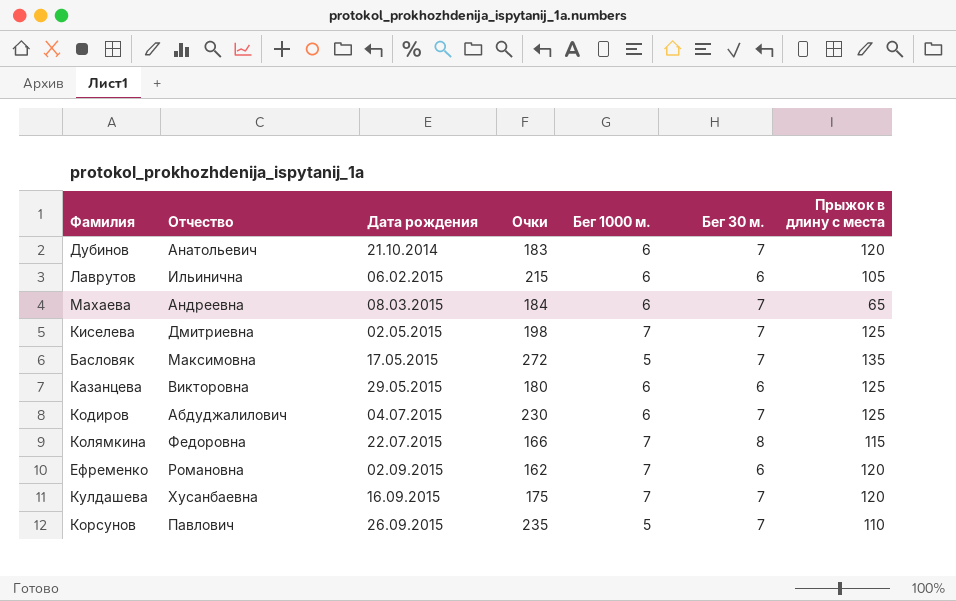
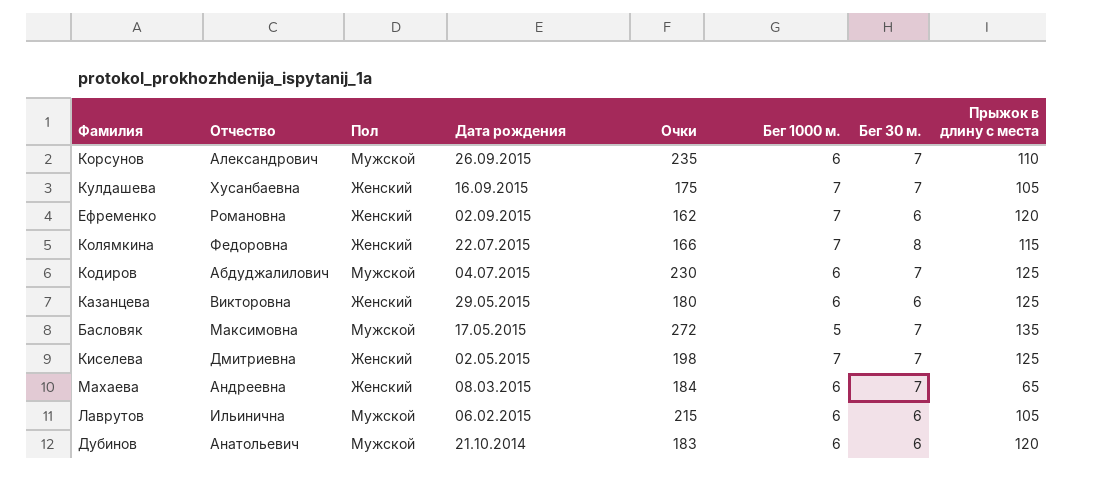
row order: Дата рождения ascending -> Дата рождения descending
column Пол | position: none -> 3
Корсунов | Отчество: Павлович -> Александрович
Корсунов | Бег 1000 м.: 5 -> 6
Кулдашева | Прыжок в длину с места: 120 -> 105
Дубинов | Бег 30 м.: 7 -> 6

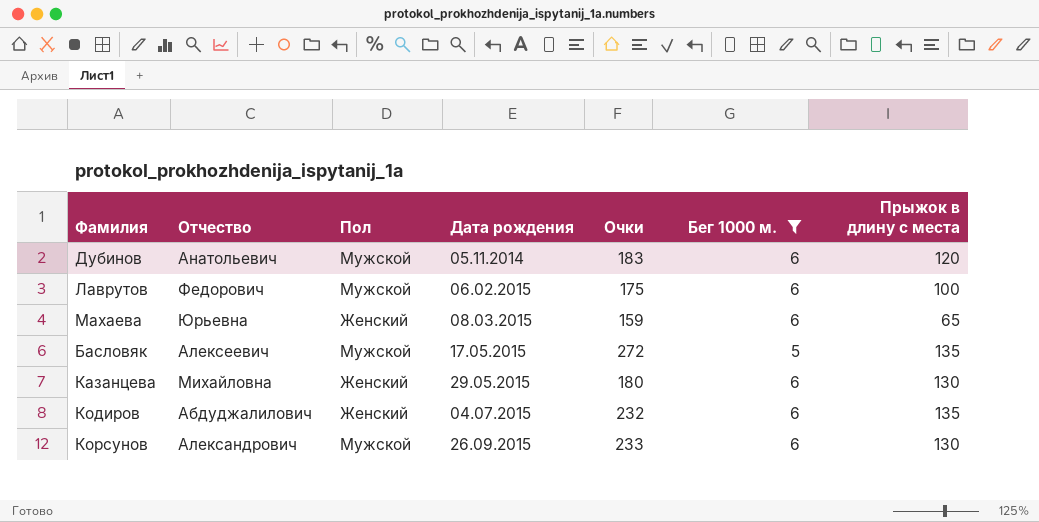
filter: none -> Бег 1000 м. != 7
row order: Дата рождения descending -> Дата рождения ascending
column Бег 30 м. | position: 7 -> none
Дубинов | Дата рождения: 21.10.2014 -> 05.11.2014
Лаврутов | Отчество: Ильинична -> Федорович
Лаврутов | Очки: 215 -> 175
Лаврутов | Прыжок в длину с места: 105 -> 100
Махаева | Отчество: Андреевна -> Юрьевна
Махаева | Очки: 184 -> 159
Басловяк | Отчество: Максимовна -> Алексеевич
Казанцева | Отчество: Викторовна -> Михайловна
Казанцева | Прыжок в длину с места: 125 -> 130
Кодиров | Пол: Мужской -> Женский
Кодиров | Очки: 230 -> 232
Кодиров | Прыжок в длину с места: 125 -> 135
Корсунов | Очки: 235 -> 233
Корсунов | Прыжок в длину с места: 110 -> 130

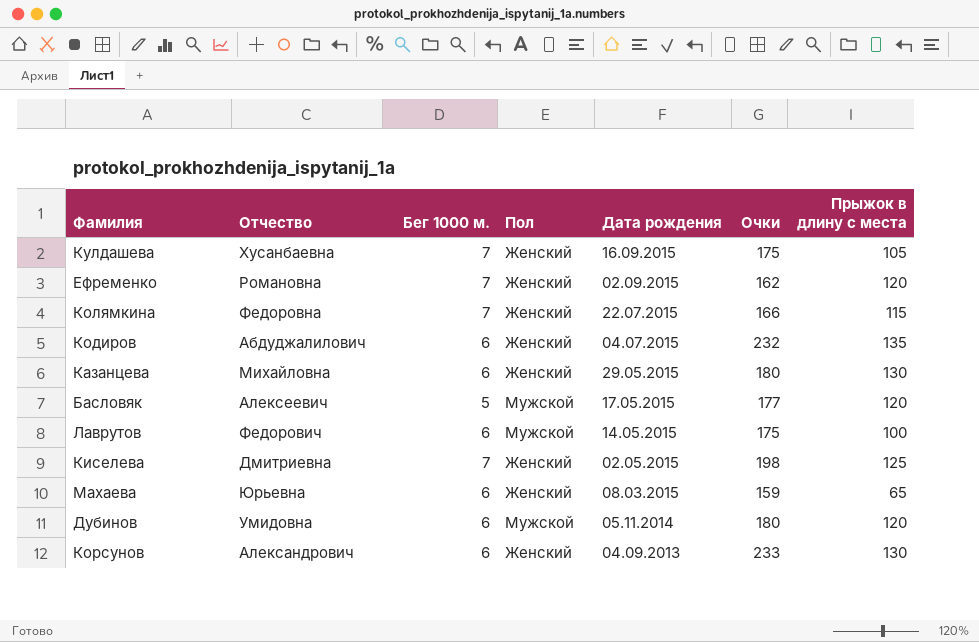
filter: Бег 1000 м. != 7 -> none
row order: Дата рождения ascending -> Дата рождения descending
column Бег 1000 м. | position: 6 -> 3
Басловяк | Очки: 272 -> 177
Басловяк | Прыжок в длину с места: 135 -> 120
Лаврутов | Дата рождения: 06.02.2015 -> 14.05.2015
Дубинов | Отчество: Анатольевич -> Умидовна
Дубинов | Очки: 183 -> 180
Корсунов | Пол: Мужской -> Женский
Корсунов | Дата рождения: 26.09.2015 -> 04.09.2013

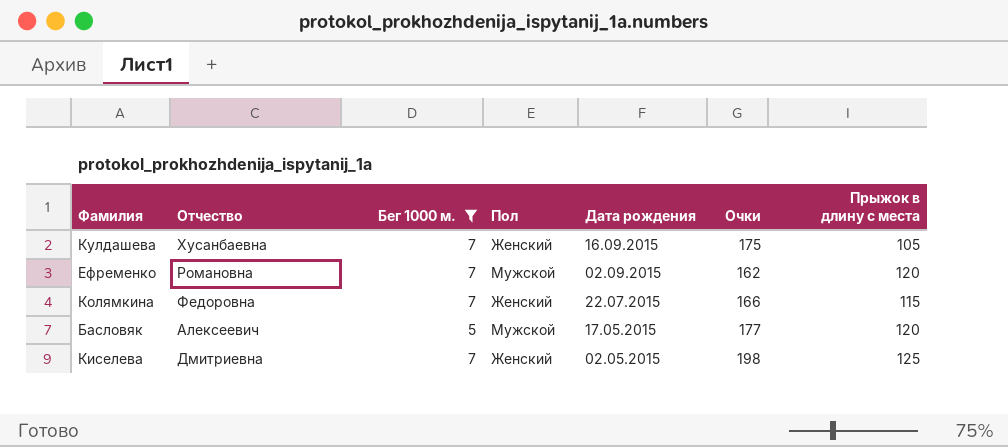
filter: none -> Бег 1000 м. != 6
Ефременко | Пол: Женский -> Мужской

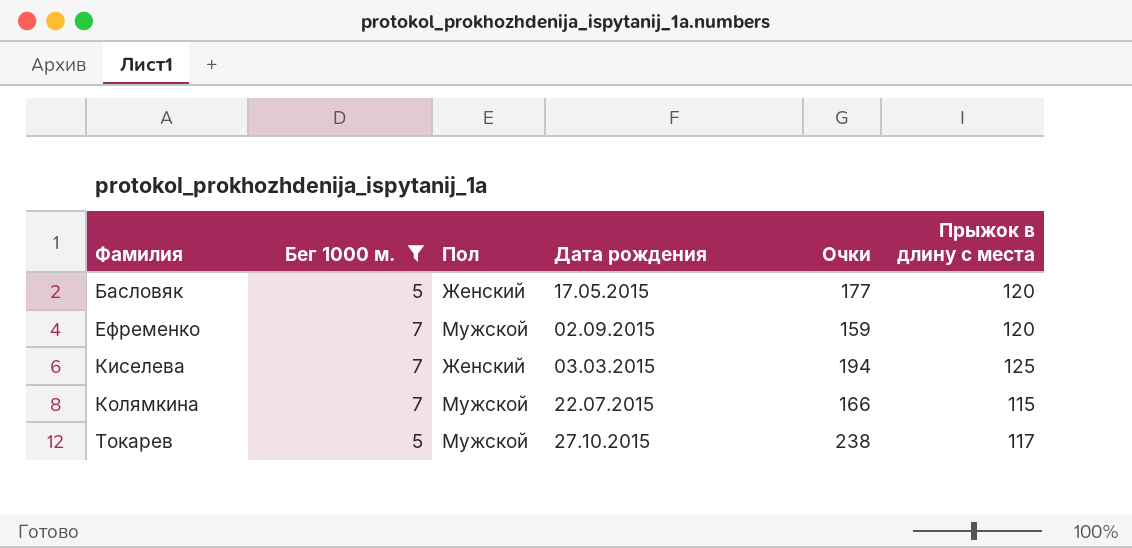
row order: Дата рождения descending -> Фамилия ascending
column Отчество | position: 2 -> none
row Кулдашева: Хусанбаевна | 7 | Женский | 16.09.2015 | 175 | 105 -> none
Басловяк | Пол: Мужской -> Женский
Ефременко | Очки: 162 -> 159
Киселева | Дата рождения: 02.05.2015 -> 03.03.2015
Киселева | Очки: 198 -> 194
Колямкина | Пол: Женский -> Мужской
row Токарев: none -> 5 | Мужской | 27.10.2015 | 238 | 117

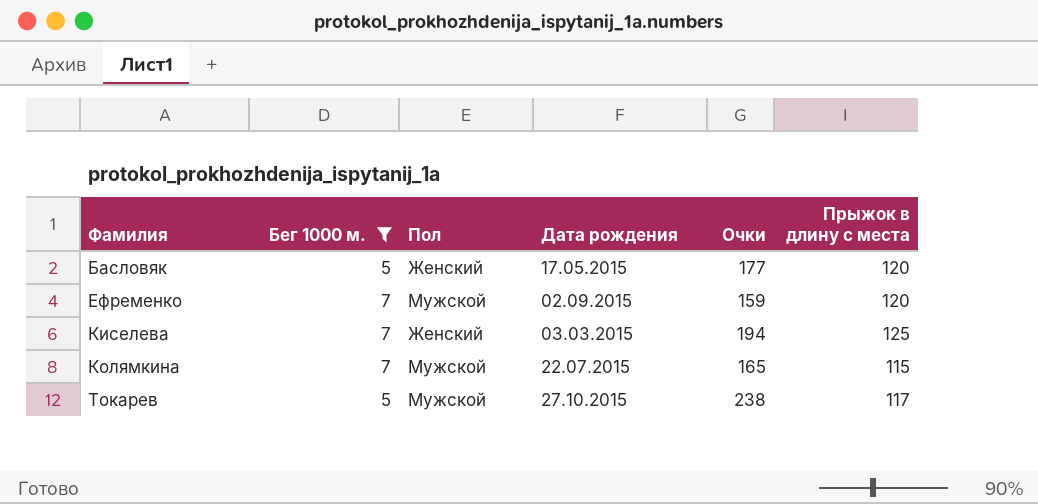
Колямкина | Очки: 166 -> 165

